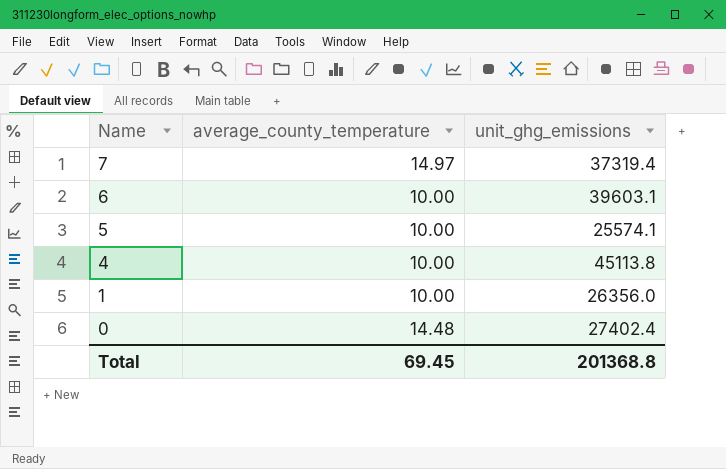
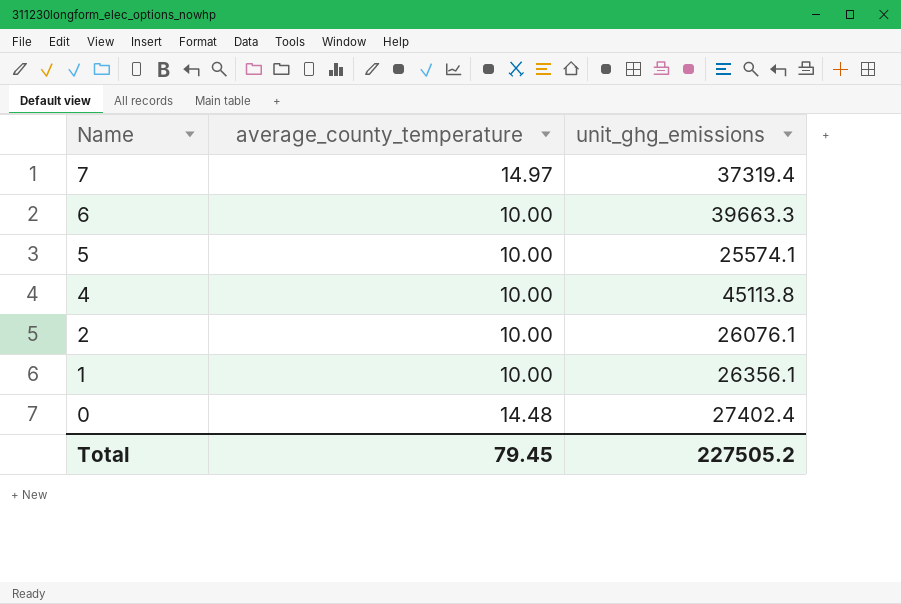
6 | unit_ghg_emissions: 39603.1 -> 39663.3
row 2: none -> 10.00 | 26076.1
1 | unit_ghg_emissions: 26356.0 -> 26356.1
Total | average_county_temperature: 69.45 -> 79.45
Total | unit_ghg_emissions: 201368.8 -> 227505.2

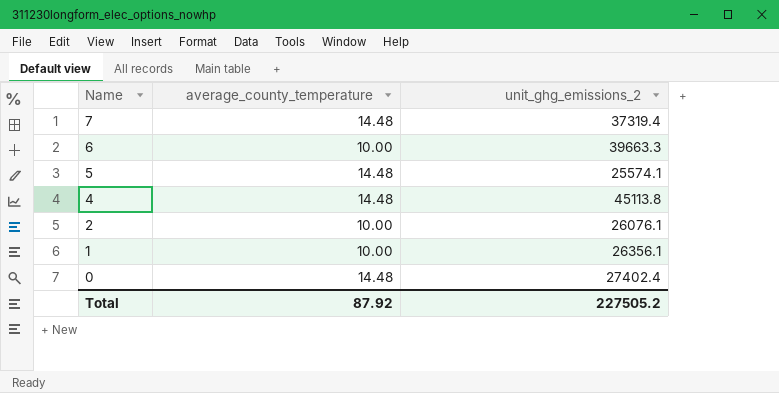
column name: unit_ghg_emissions -> unit_ghg_emissions_2
7 | average_county_temperature: 14.97 -> 14.48
5 | average_county_temperature: 10.00 -> 14.48
4 | average_county_temperature: 10.00 -> 14.48
Total | average_county_temperature: 79.45 -> 87.92

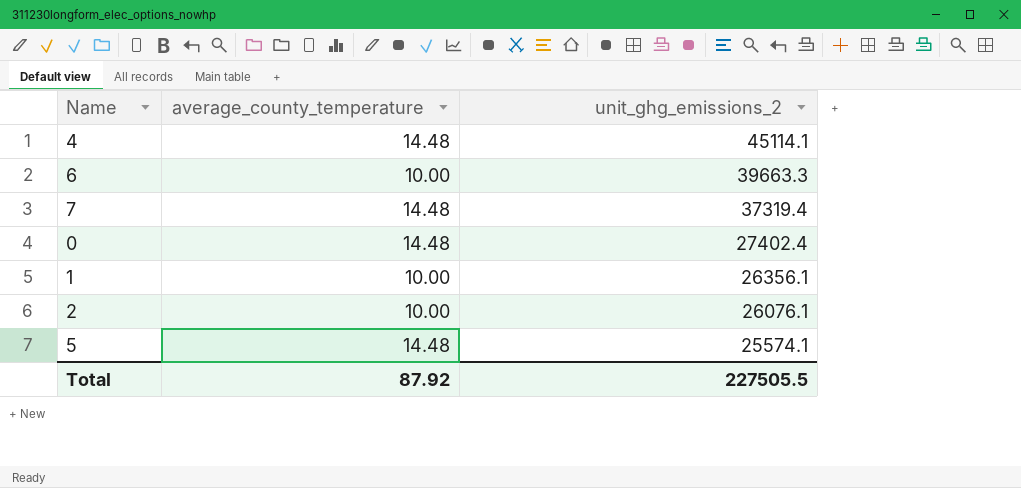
row order: Name descending -> unit_ghg_emissions_2 descending
4 | unit_ghg_emissions_2: 45113.8 -> 45114.1
Total | unit_ghg_emissions_2: 227505.2 -> 227505.5

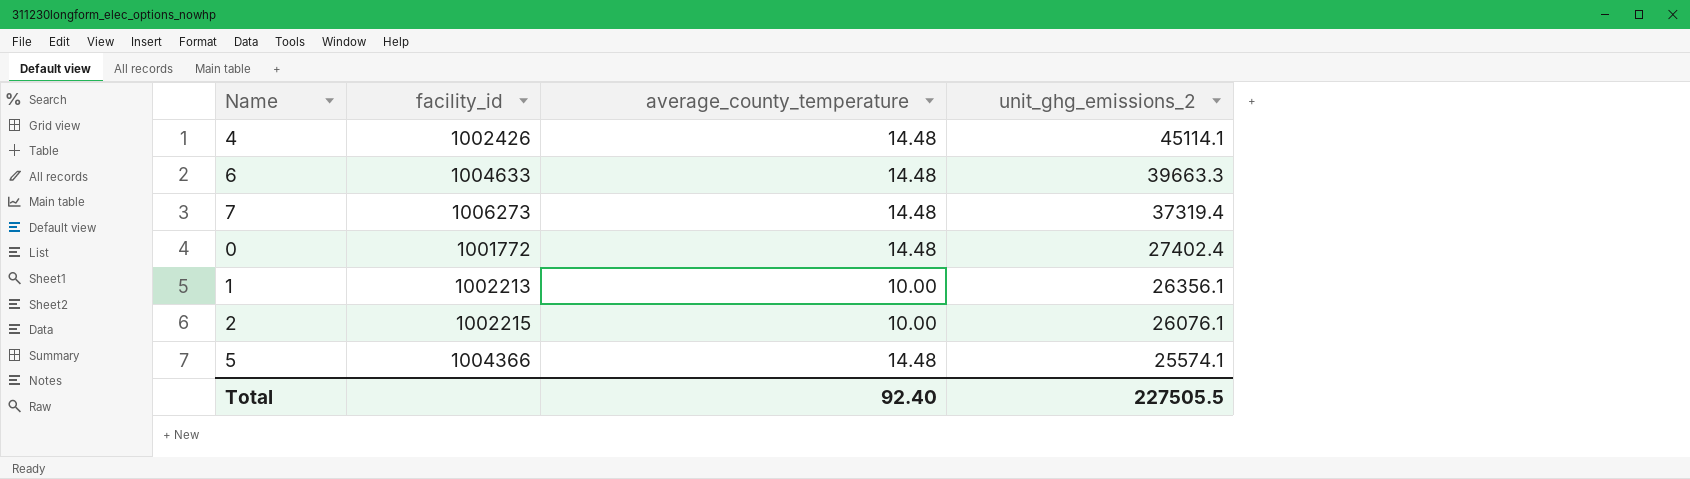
column facility_id | position: none -> 2
6 | average_county_temperature: 10.00 -> 14.48
Total | average_county_temperature: 87.92 -> 92.40

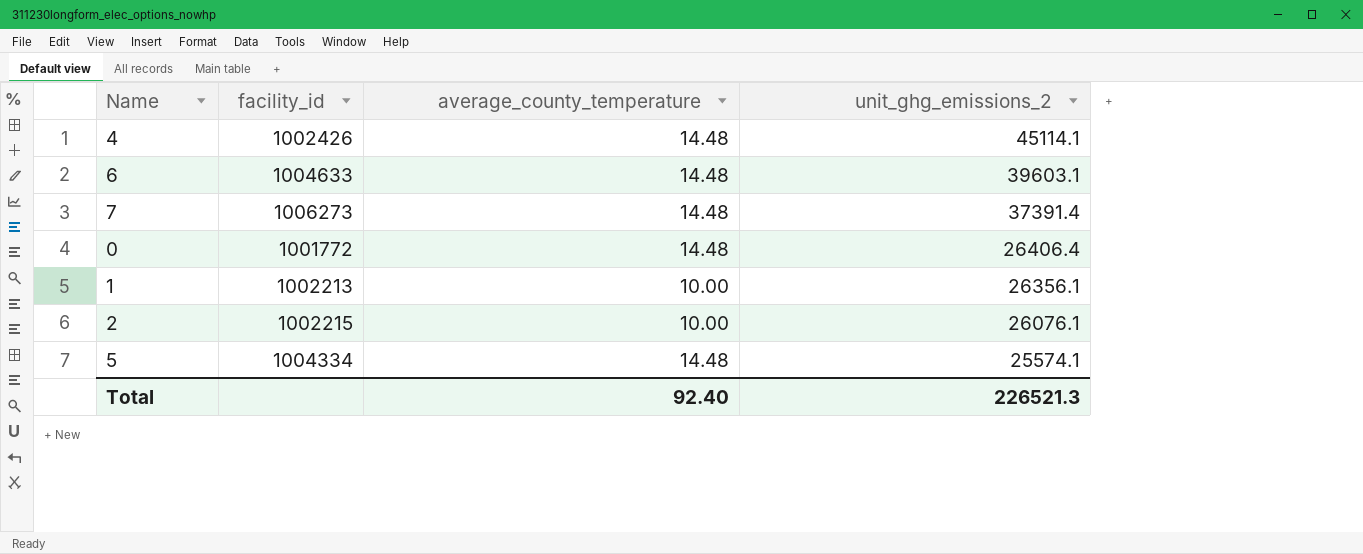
6 | unit_ghg_emissions_2: 39663.3 -> 39603.1
7 | unit_ghg_emissions_2: 37319.4 -> 37391.4
0 | unit_ghg_emissions_2: 27402.4 -> 26406.4
5 | facility_id: 1004366 -> 1004334
Total | unit_ghg_emissions_2: 227505.5 -> 226521.3

